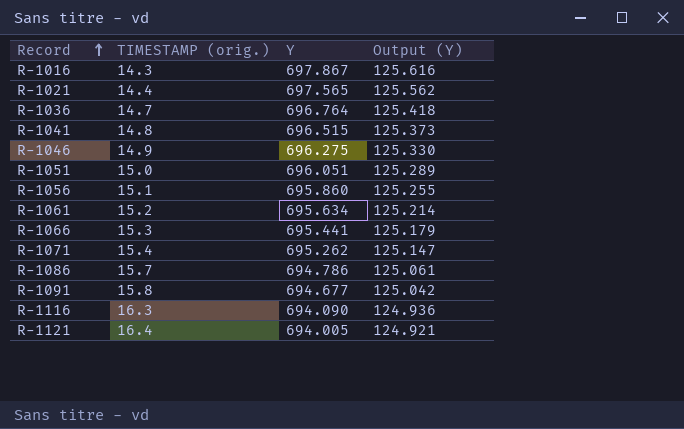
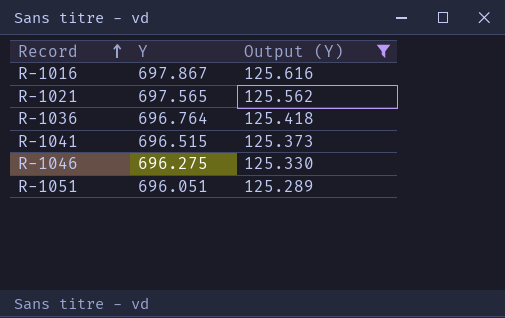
filter: none -> Output (Y) >= 125.289
column TIMESTAMP (orig.) | position: 2 -> none

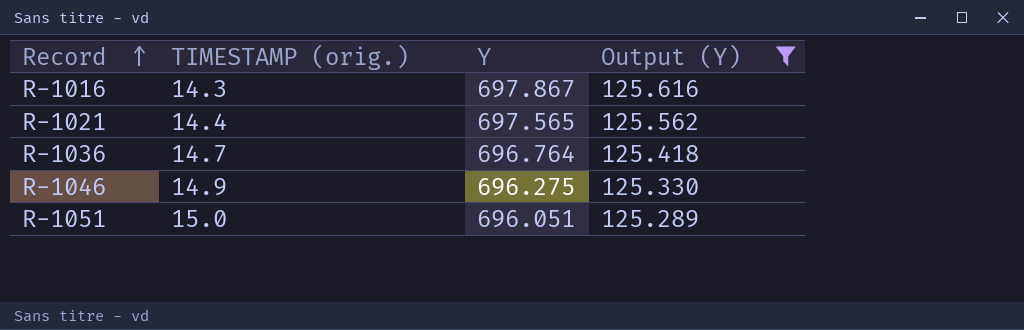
column TIMESTAMP (orig.) | position: none -> 2
row R-1041: 696.515 | 125.373 -> none

